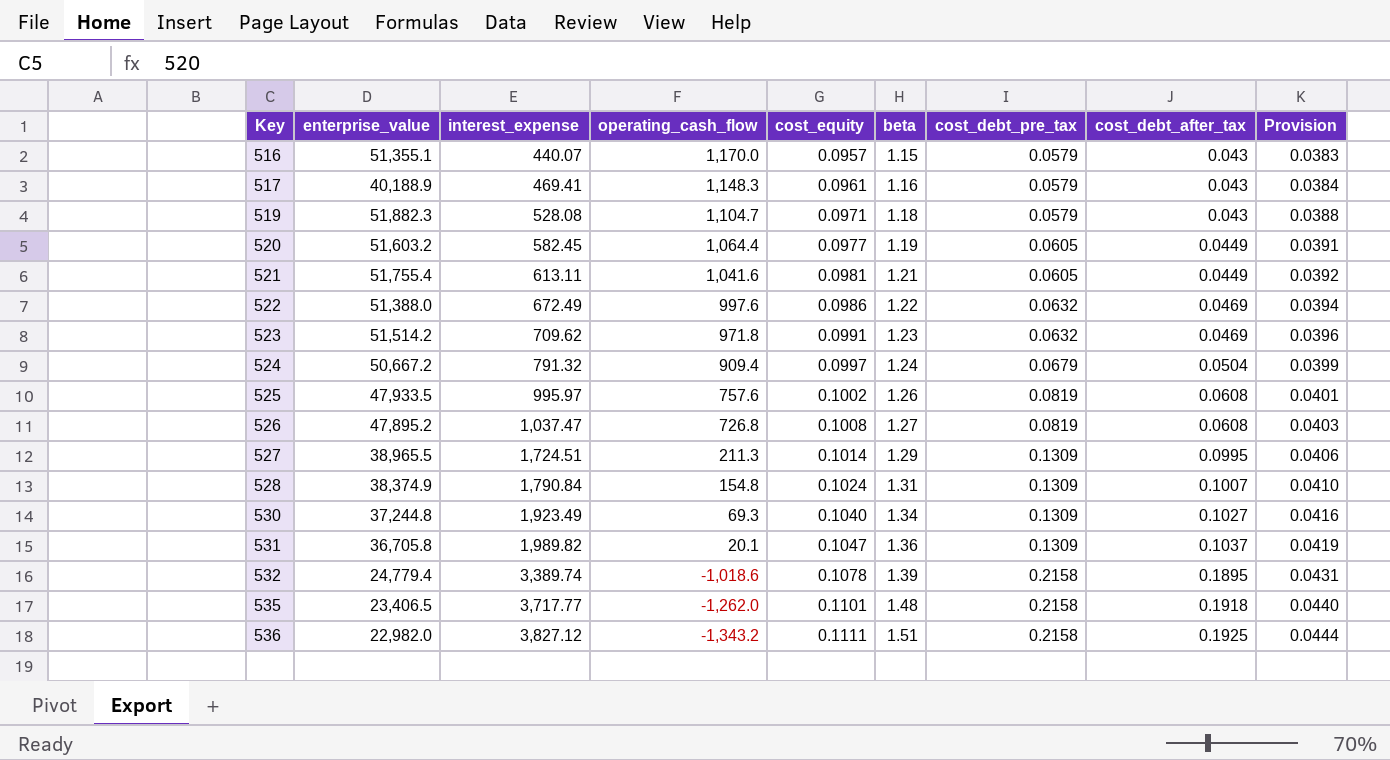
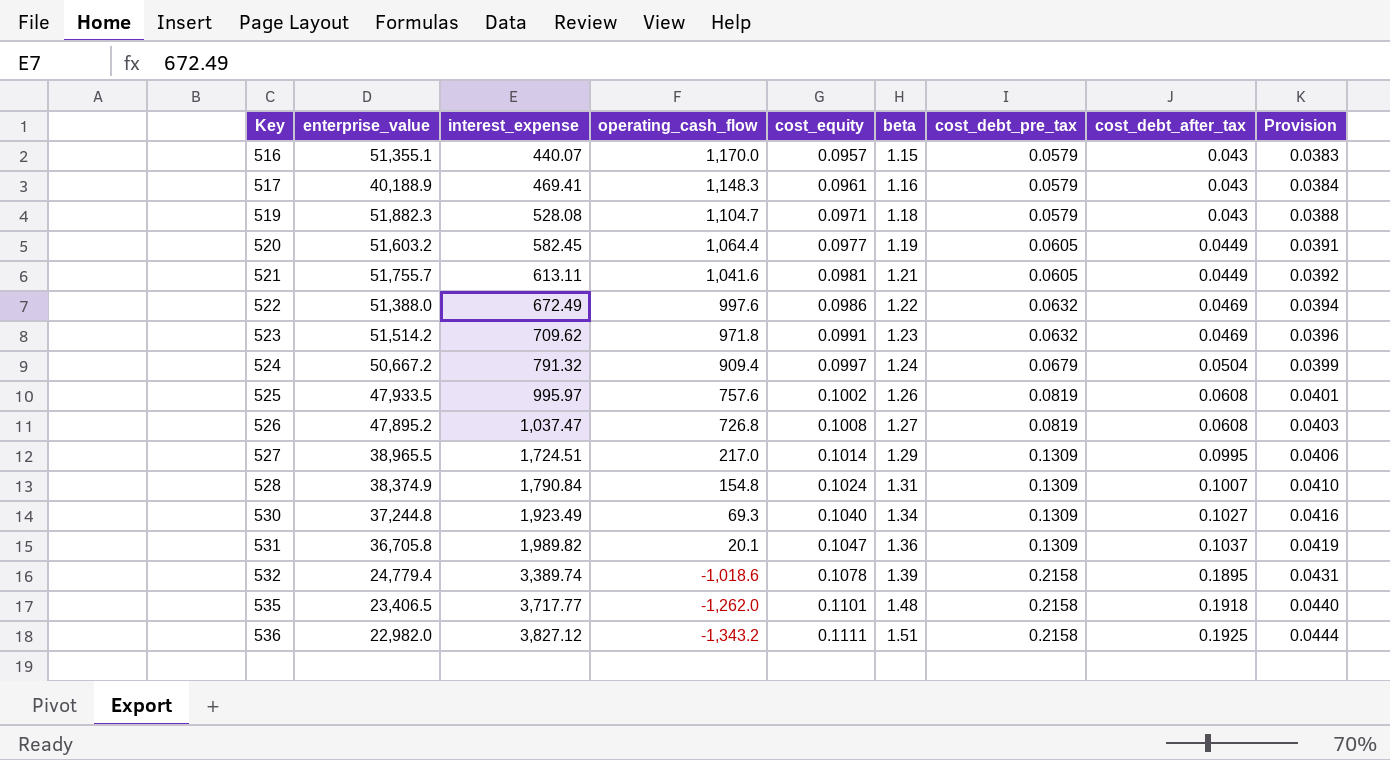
521 | enterprise_value: 51,755.4 -> 51,755.7
527 | operating_cash_flow: 211.3 -> 217.0

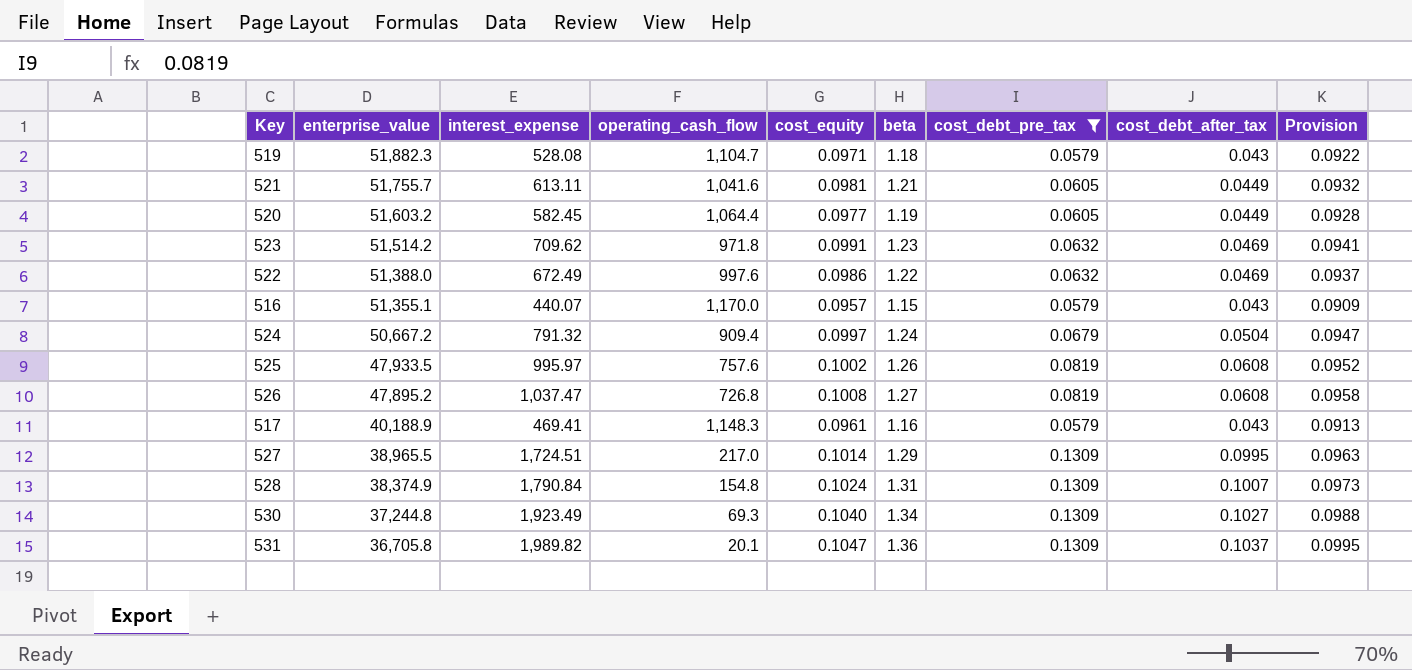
filter: none -> cost_debt_pre_tax != 0.2158
row order: Key ascending -> enterprise_value descending
column Provision | formula: [cost_equity] * 0.4 -> [cost_equity] * 0.95

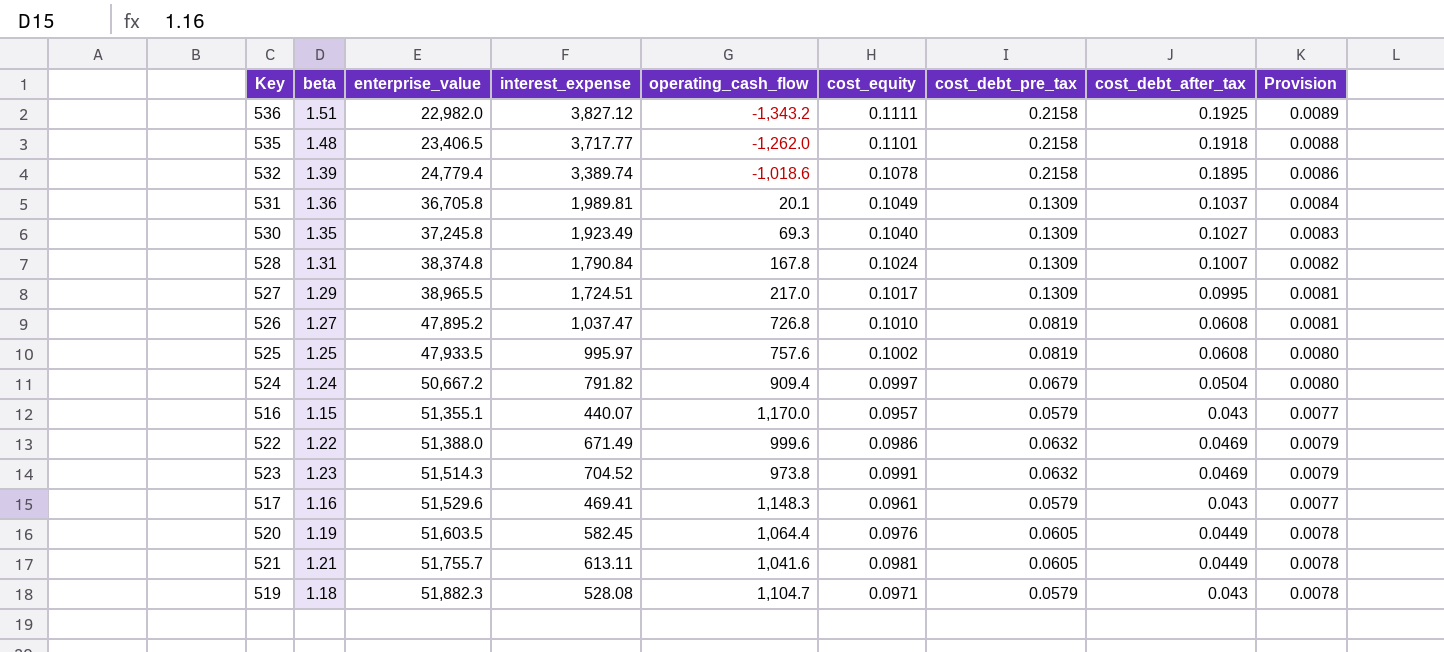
filter: cost_debt_pre_tax != 0.2158 -> none
row order: enterprise_value descending -> enterprise_value ascending
column beta | position: 6 -> 2
column Provision | formula: [cost_equity] * 0.95 -> [cost_equity] * 0.08
531 | interest_expense: 1,989.82 -> 1,989.81
531 | cost_equity: 0.1047 -> 0.1049
530 | beta: 1.34 -> 1.35
530 | enterprise_value: 37,244.8 -> 37,245.8
528 | enterprise_value: 38,374.9 -> 38,374.8
528 | operating_cash_flow: 154.8 -> 167.8
527 | cost_equity: 0.1014 -> 0.1017
526 | cost_equity: 0.1008 -> 0.1010
525 | beta: 1.26 -> 1.25
524 | interest_expense: 791.32 -> 791.82
522 | interest_expense: 672.49 -> 671.49
522 | operating_cash_flow: 997.6 -> 999.6
523 | enterprise_value: 51,514.2 -> 51,514.3
523 | interest_expense: 709.62 -> 704.52
523 | operating_cash_flow: 971.8 -> 973.8
517 | enterprise_value: 40,188.9 -> 51,529.6
520 | enterprise_value: 51,603.2 -> 51,603.5
520 | cost_equity: 0.0977 -> 0.0976

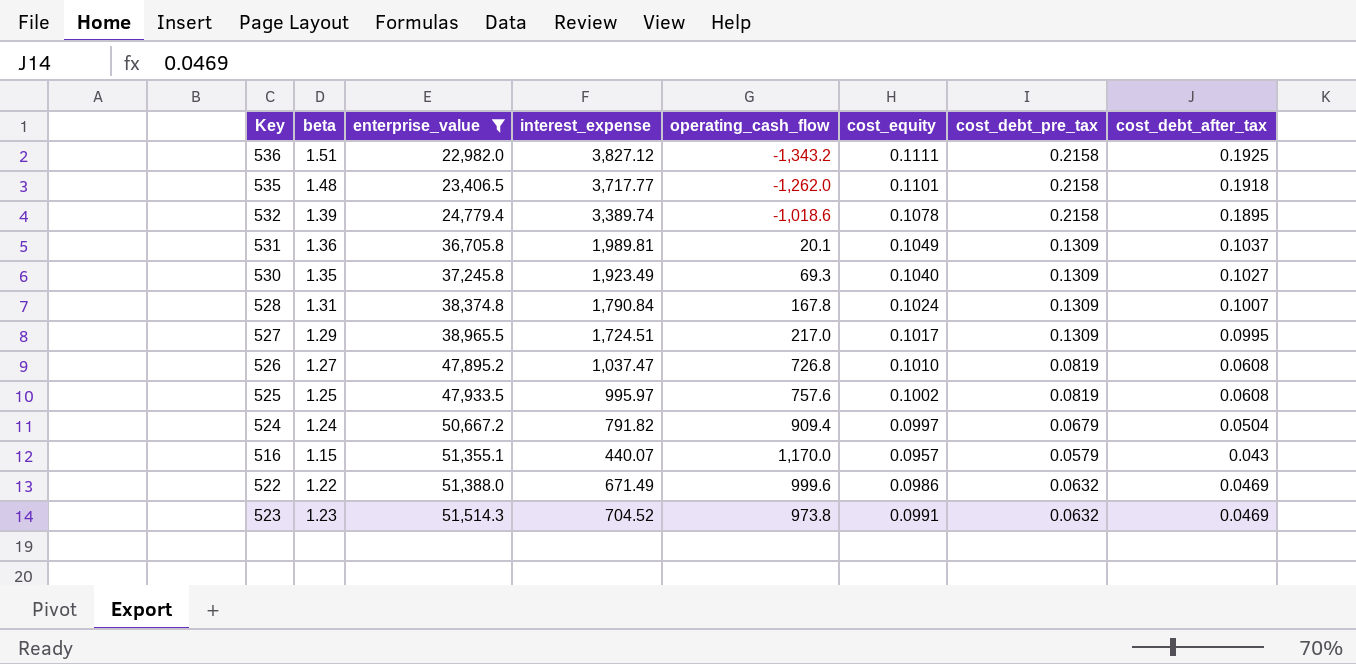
filter: none -> enterprise_value <= 51,514.3
column Provision | formula: [cost_equity] * 0.08 -> none

